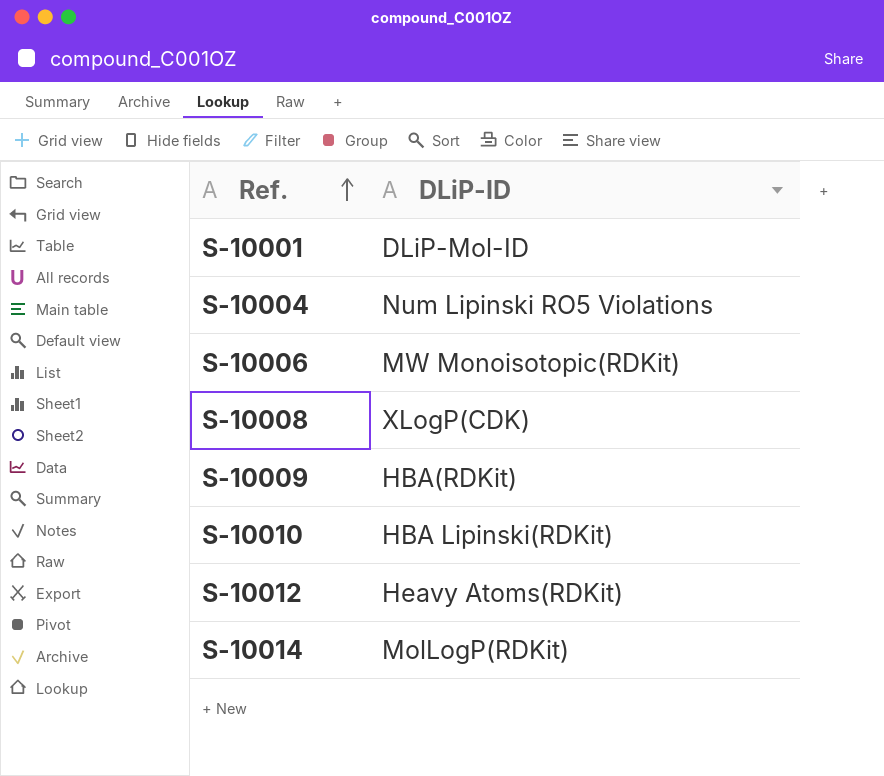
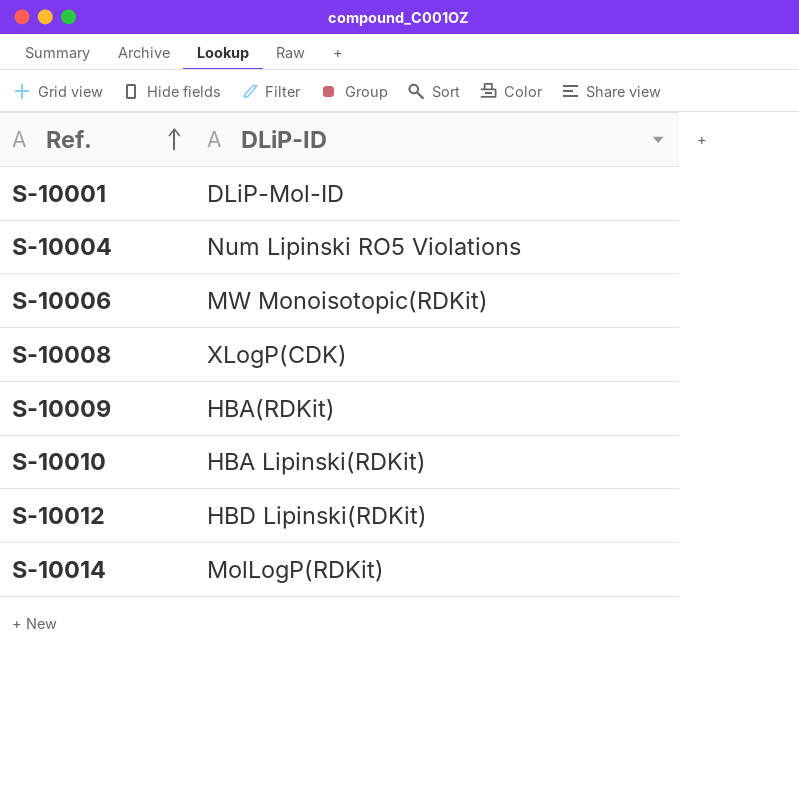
S-10012 | DLiP-ID: Heavy Atoms(RDKit) -> HBD Lipinski(RDKit)

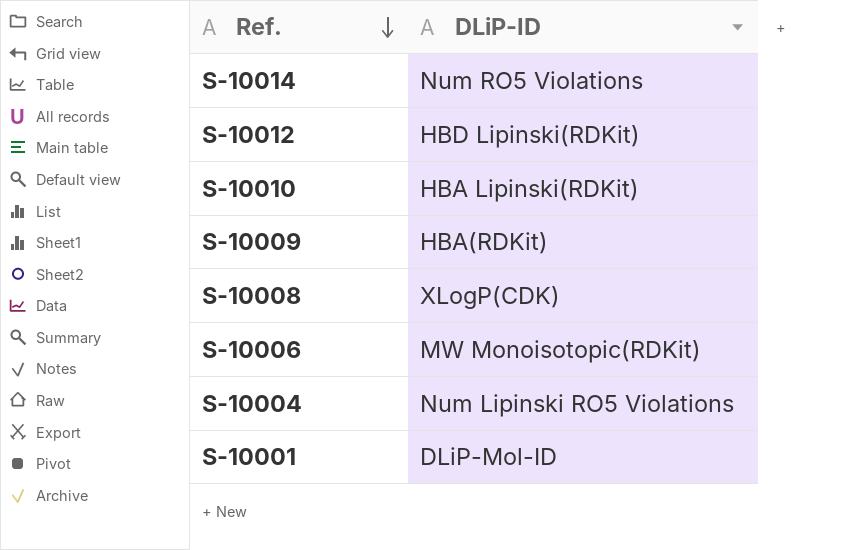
row order: Ref. ascending -> Ref. descending
S-10014 | DLiP-ID: MolLogP(RDKit) -> Num RO5 Violations

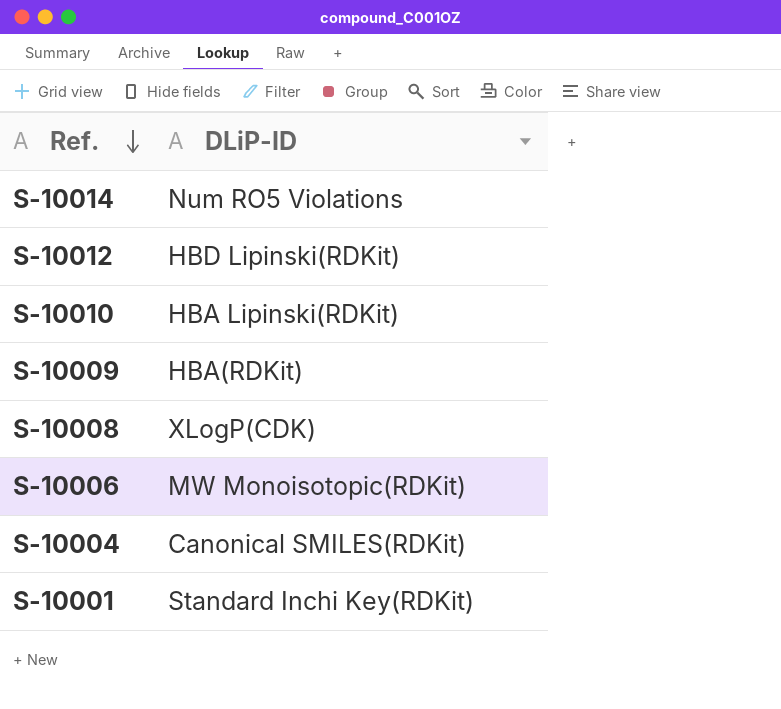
S-10004 | DLiP-ID: Num Lipinski RO5 Violations -> Canonical SMILES(RDKit)
S-10001 | DLiP-ID: DLiP-Mol-ID -> Standard Inchi Key(RDKit)

